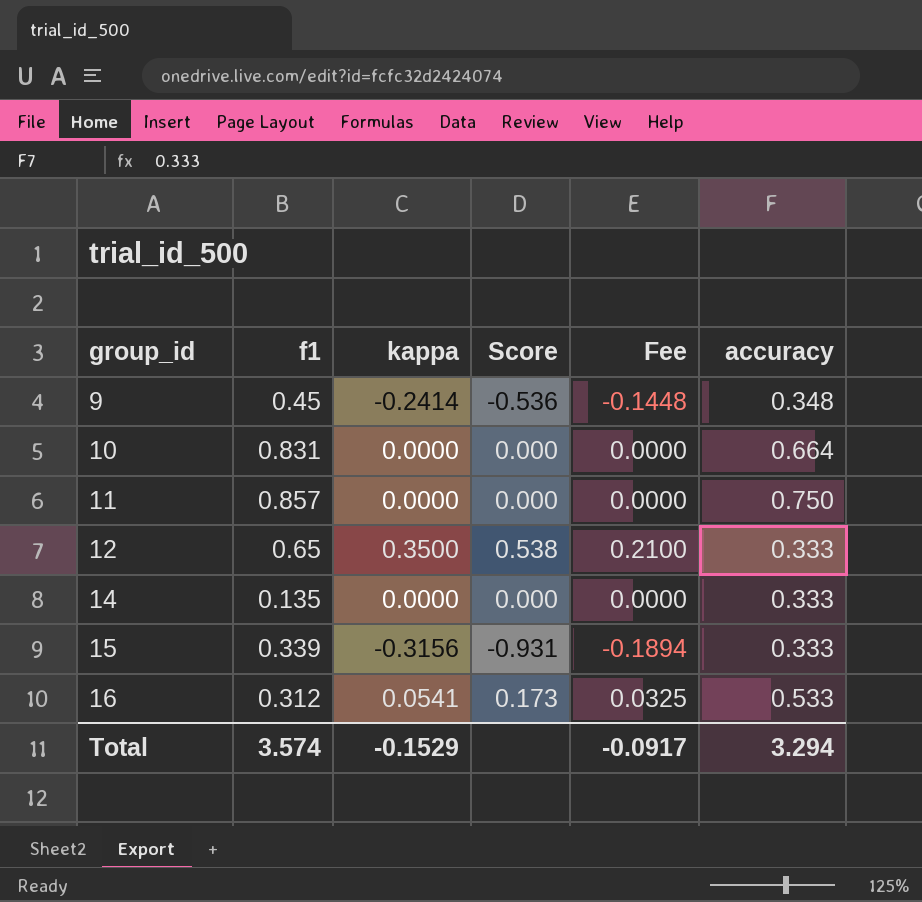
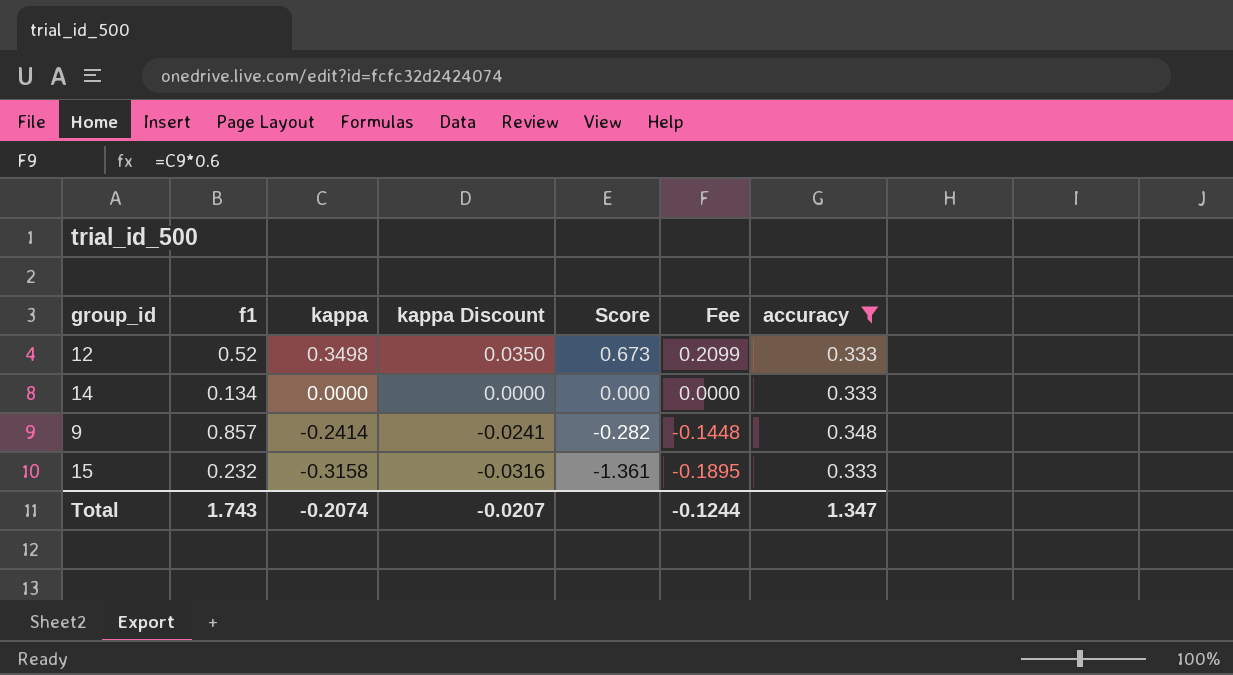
filter: none -> accuracy <= 0.348
row order: group_id ascending -> kappa descending
column kappa Discount | formula: none -> [kappa] * 0.1
12 | f1: 0.65 -> 0.52
12 | kappa: 0.3500 -> 0.3498
12 | Score: 0.538 -> 0.673
12 | Fee: 0.2100 -> 0.2099
14 | f1: 0.135 -> 0.134
9 | f1: 0.45 -> 0.857
9 | Score: -0.536 -> -0.282
15 | f1: 0.339 -> 0.232
15 | kappa: -0.3156 -> -0.3158
15 | Score: -0.931 -> -1.361
15 | Fee: -0.1894 -> -0.1895
Total | f1: 3.574 -> 1.743
Total | kappa: -0.1529 -> -0.2074
Total | Fee: -0.0917 -> -0.1244
Total | accuracy: 3.294 -> 1.347

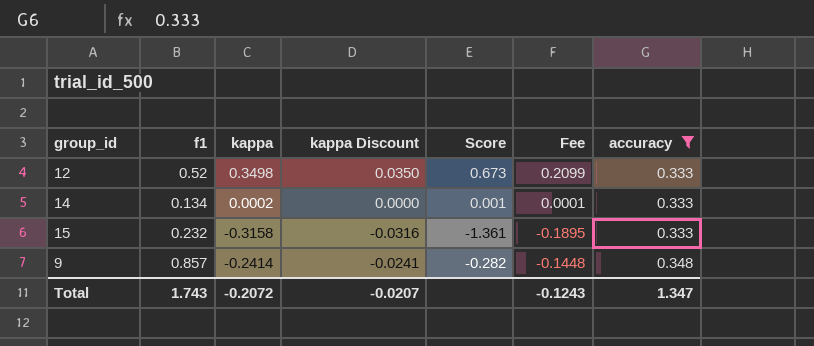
row order: kappa descending -> accuracy ascending
14 | kappa: 0.0000 -> 0.0002
14 | Score: 0.000 -> 0.001
14 | Fee: 0.0000 -> 0.0001
Total | kappa: -0.2074 -> -0.2072
Total | Fee: -0.1244 -> -0.1243

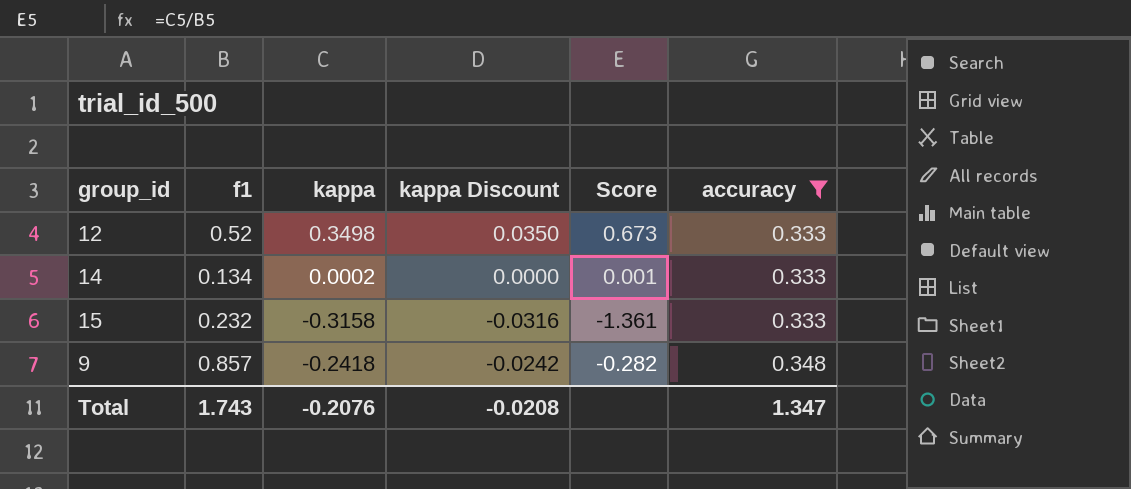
column Fee | formula: [kappa] * 0.6 -> none
9 | kappa: -0.2414 -> -0.2418
9 | kappa Discount: -0.0241 -> -0.0242
Total | kappa: -0.2072 -> -0.2076
Total | kappa Discount: -0.0207 -> -0.0208

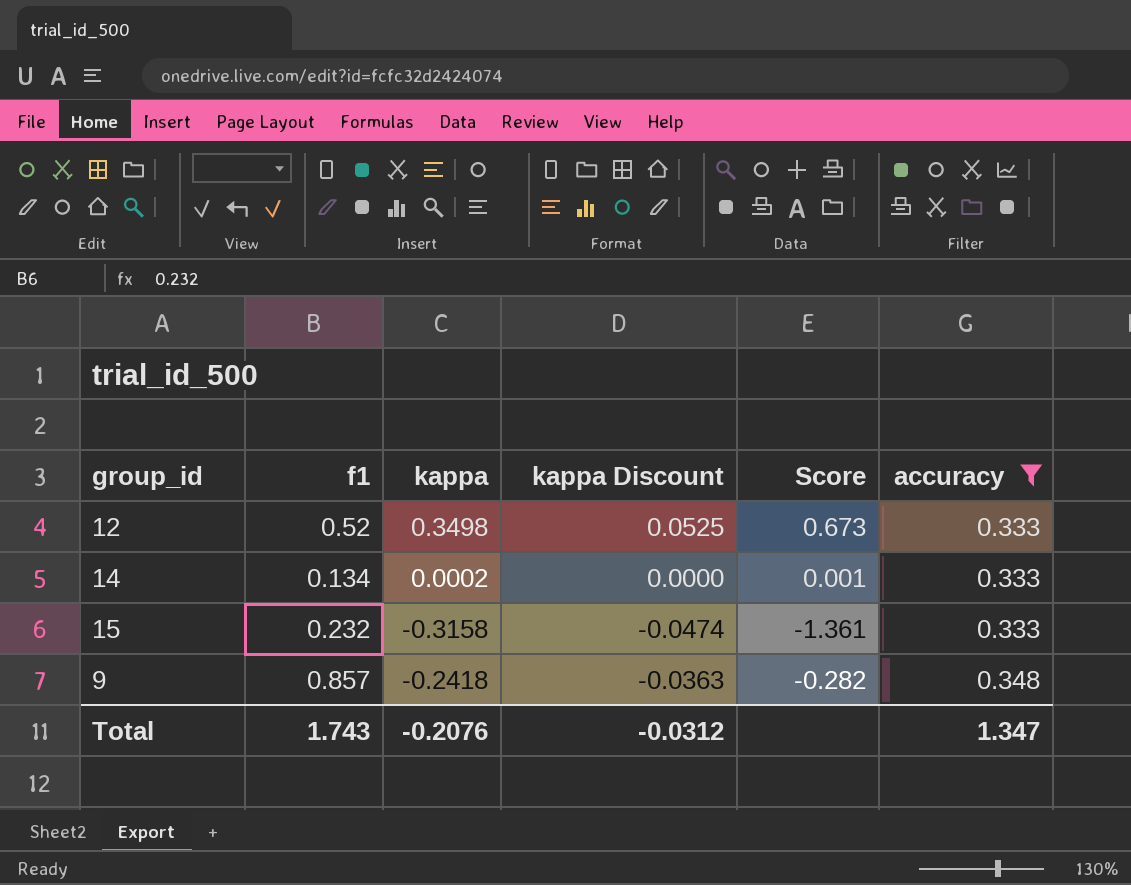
column kappa Discount | formula: [kappa] * 0.1 -> [kappa] * 0.15
Total | kappa Discount: -0.0208 -> -0.0312

